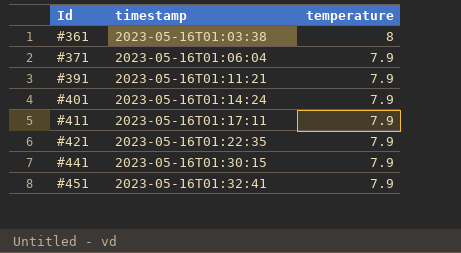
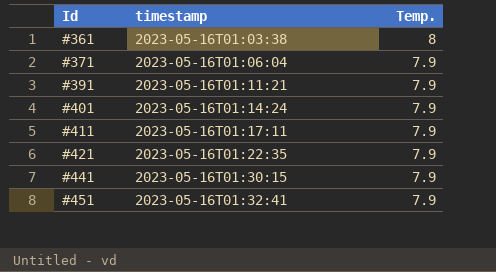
column name: temperature -> Temp.

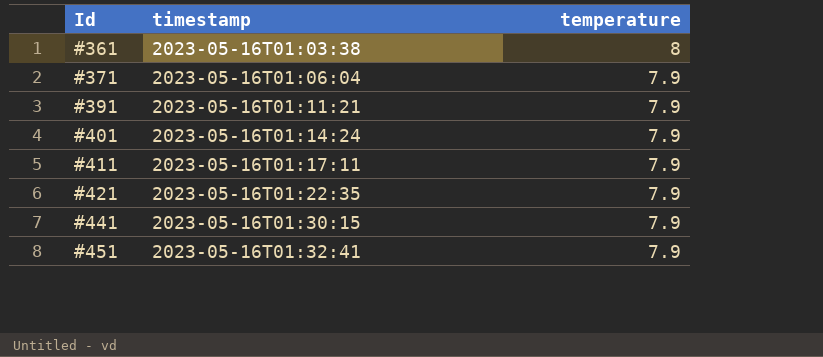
column name: Temp. -> temperature

